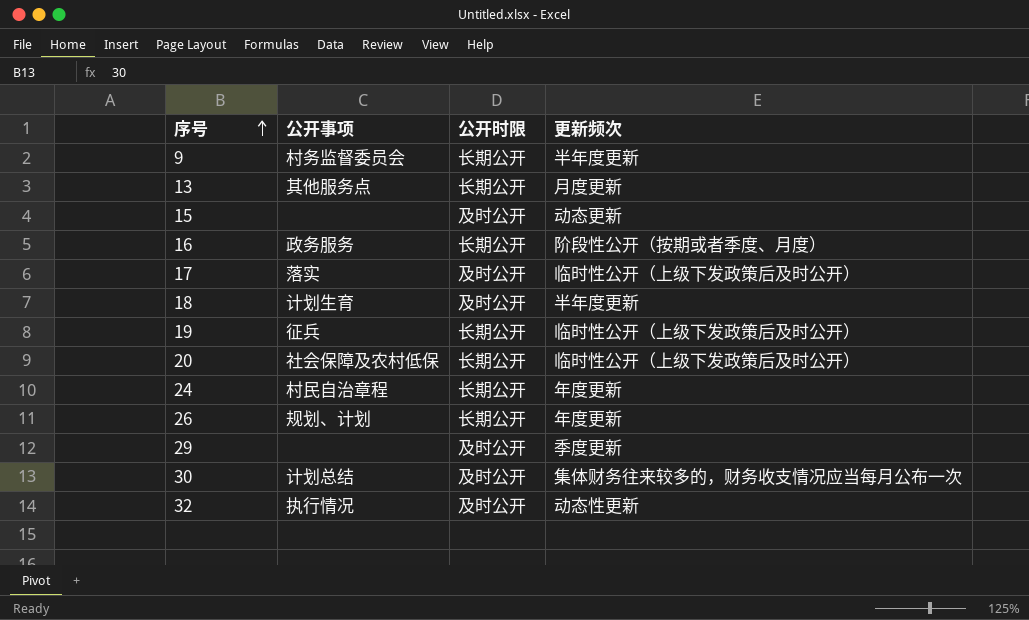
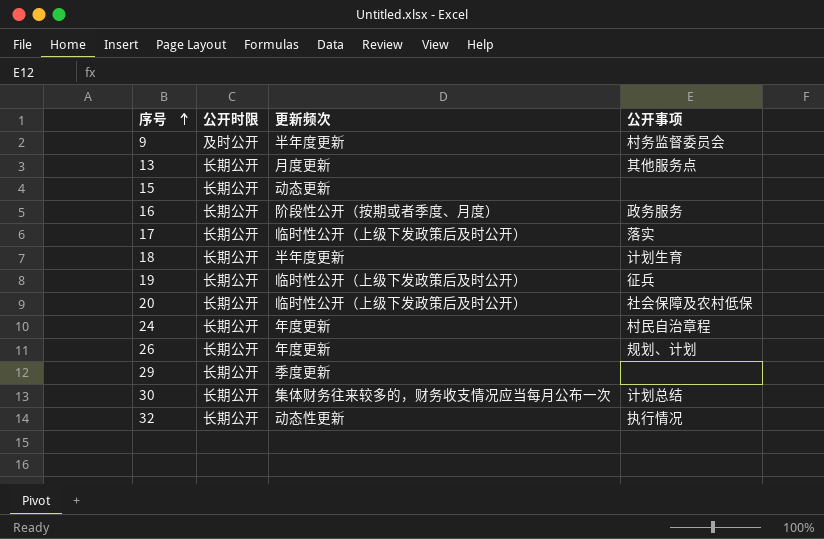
column 公开事项 | position: 2 -> 4
9 | 公开时限: 长期公开 -> 及时公开
15 | 公开时限: 及时公开 -> 长期公开
17 | 公开时限: 及时公开 -> 长期公开
18 | 公开时限: 及时公开 -> 长期公开
29 | 公开时限: 及时公开 -> 长期公开
30 | 公开时限: 及时公开 -> 长期公开
32 | 公开时限: 及时公开 -> 长期公开

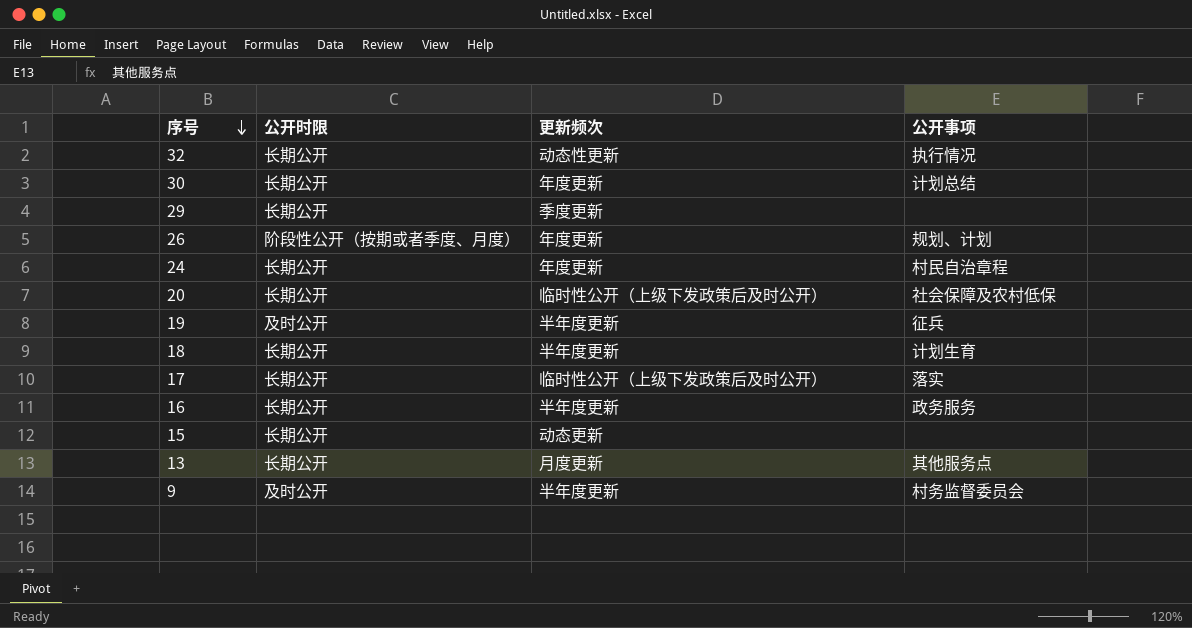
row order: 序号 ascending -> 序号 descending
30 | 更新频次: 集体财务往来较多的，财务收支情况应当每月公布一次 -> 年度更新
26 | 公开时限: 长期公开 -> 阶段性公开（按期或者季度、月度）
19 | 公开时限: 长期公开 -> 及时公开
19 | 更新频次: 临时性公开（上级下发政策后及时公开） -> 半年度更新
16 | 更新频次: 阶段性公开（按期或者季度、月度） -> 半年度更新

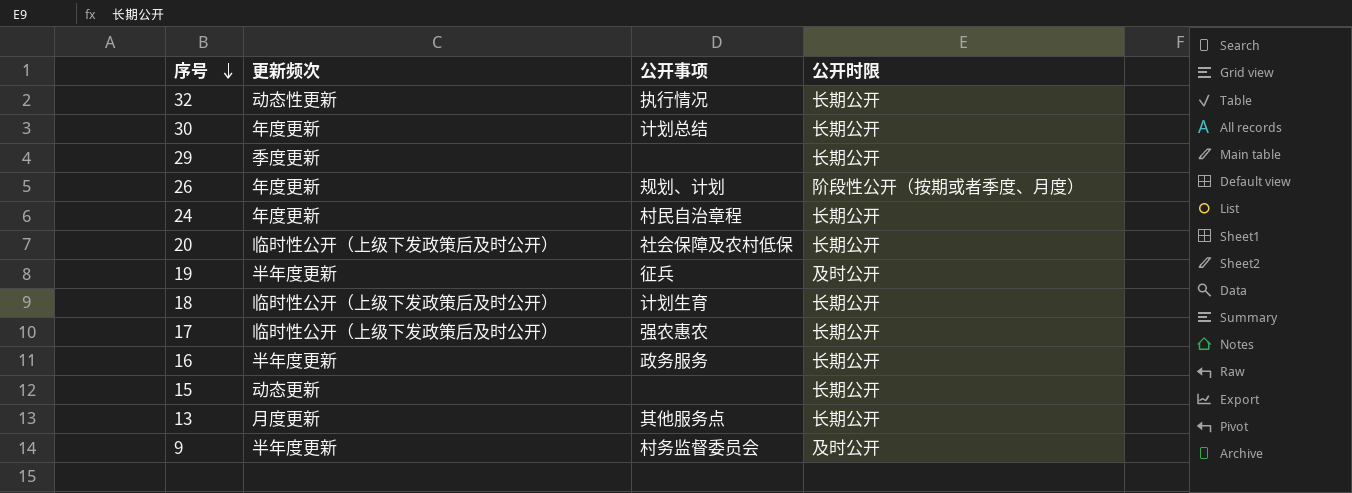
column 公开时限 | position: 2 -> 4
18 | 更新频次: 半年度更新 -> 临时性公开（上级下发政策后及时公开）
17 | 公开事项: 落实 -> 强农惠农

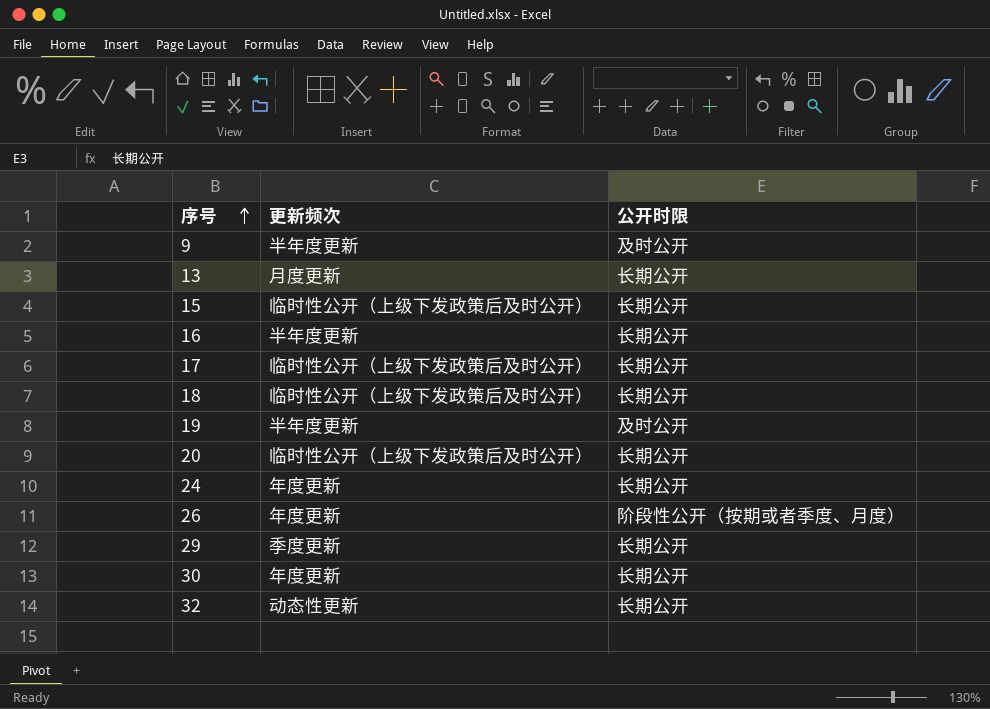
row order: 序号 descending -> 序号 ascending
column 公开事项 | position: 3 -> none
15 | 更新频次: 动态更新 -> 临时性公开（上级下发政策后及时公开）

